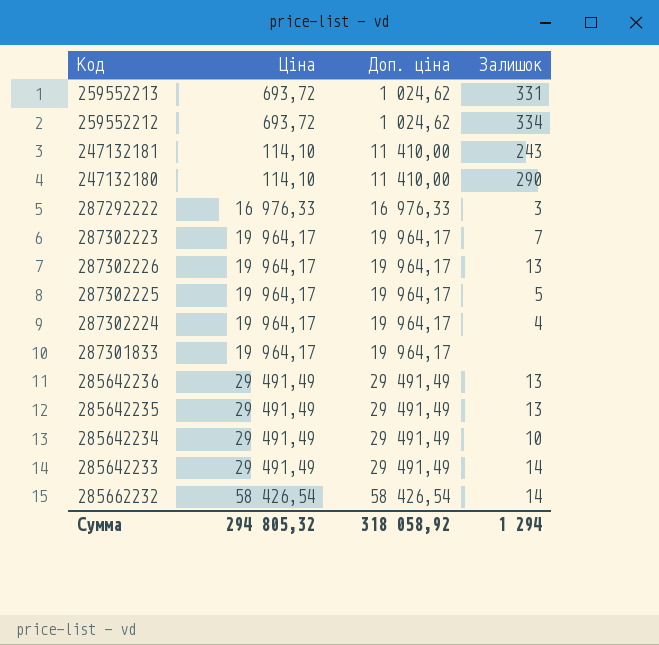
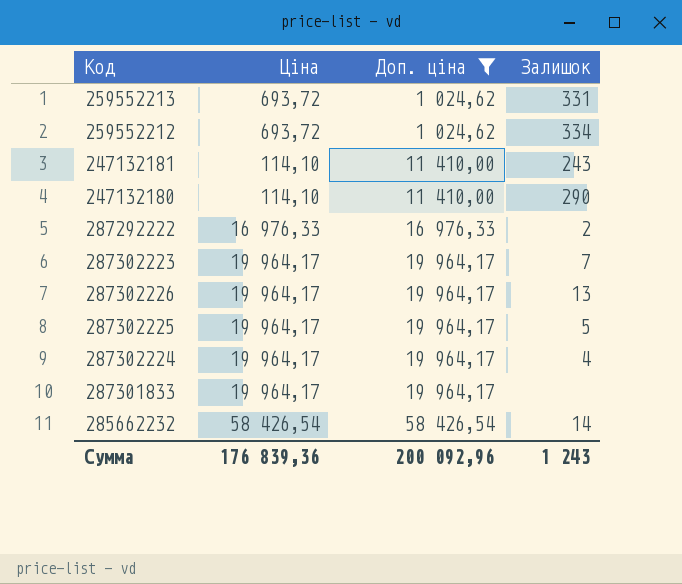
filter: none -> Доп. ціна != 29 491,49
287292222 | Залишок: 3 -> 2
Сумма | Ціна: 294 805,32 -> 176 839,36
Сумма | Доп. ціна: 318 058,92 -> 200 092,96
Сумма | Залишок: 1 294 -> 1 243

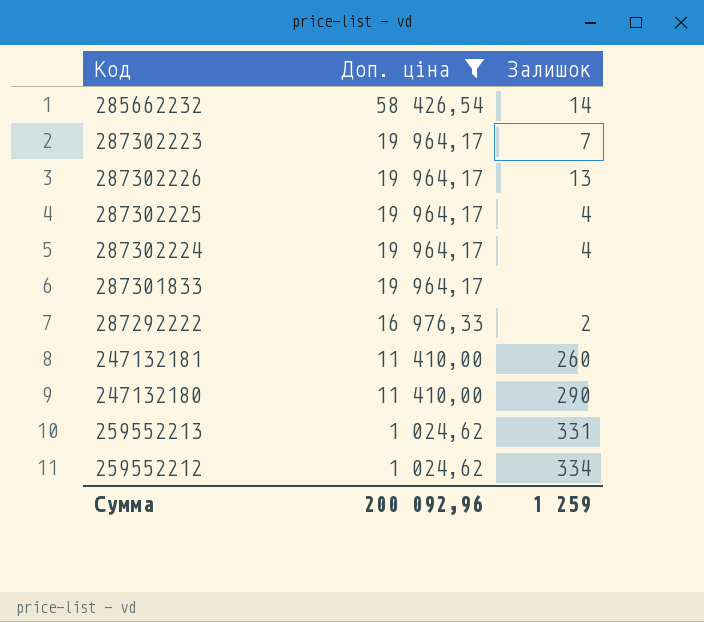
row order: Доп. ціна ascending -> Доп. ціна descending
column Ціна | position: 2 -> none
287302225 | Залишок: 5 -> 4
247132181 | Залишок: 243 -> 260
Сумма | Залишок: 1 243 -> 1 259

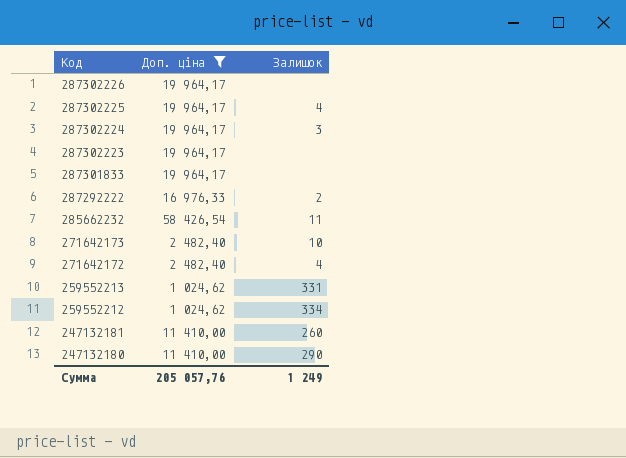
row order: Доп. ціна descending -> Код descending
287302226 | Залишок: 13 -> none
287302224 | Залишок: 4 -> 3
287302223 | Залишок: 7 -> none
285662232 | Залишок: 14 -> 11
row 271642173: none -> 2 482,40 | 10
row 271642172: none -> 2 482,40 | 4
Сумма | Доп. ціна: 200 092,96 -> 205 057,76
Сумма | Залишок: 1 259 -> 1 249

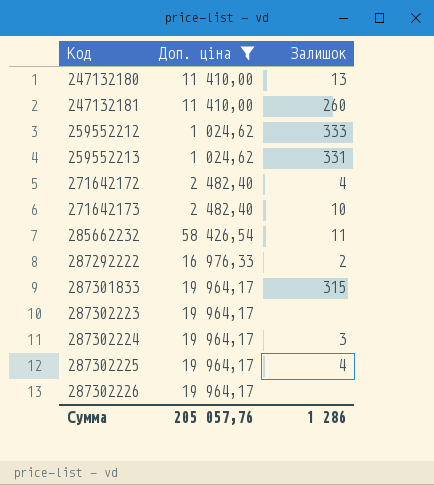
row order: Код descending -> Код ascending
247132180 | Залишок: 290 -> 13
259552212 | Залишок: 334 -> 333
287301833 | Залишок: none -> 315
Сумма | Залишок: 1 249 -> 1 286

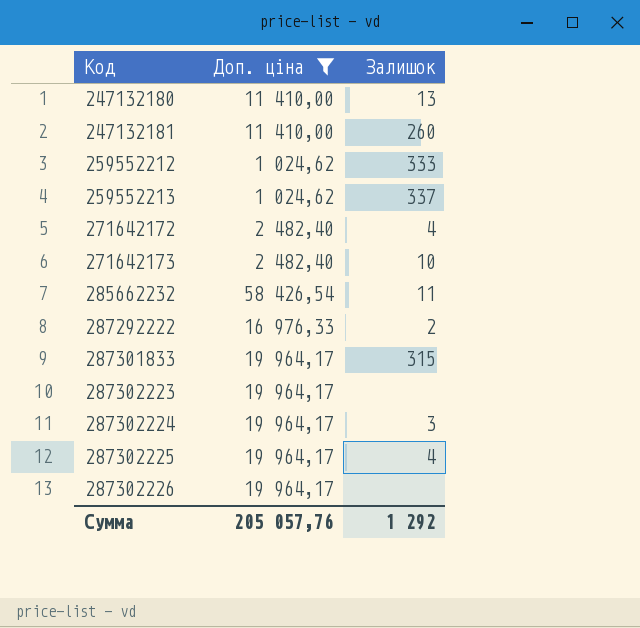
259552213 | Залишок: 331 -> 337
Сумма | Залишок: 1 286 -> 1 292

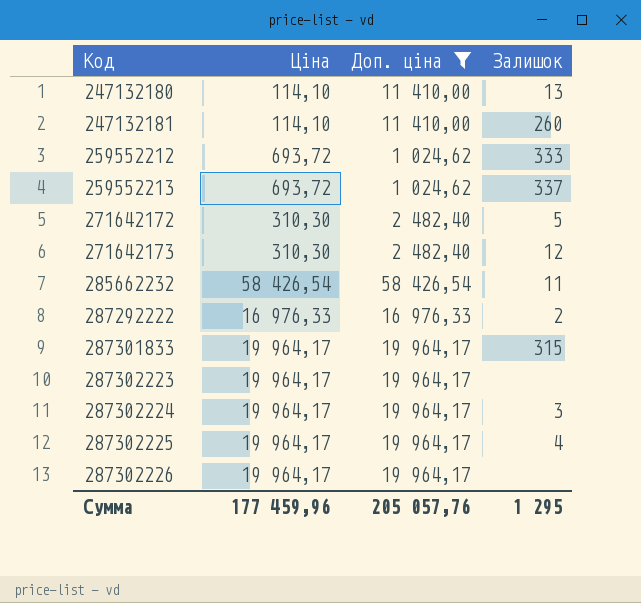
column Ціна | position: none -> 2
271642172 | Залишок: 4 -> 5
271642173 | Залишок: 10 -> 12
Сумма | Залишок: 1 292 -> 1 295

